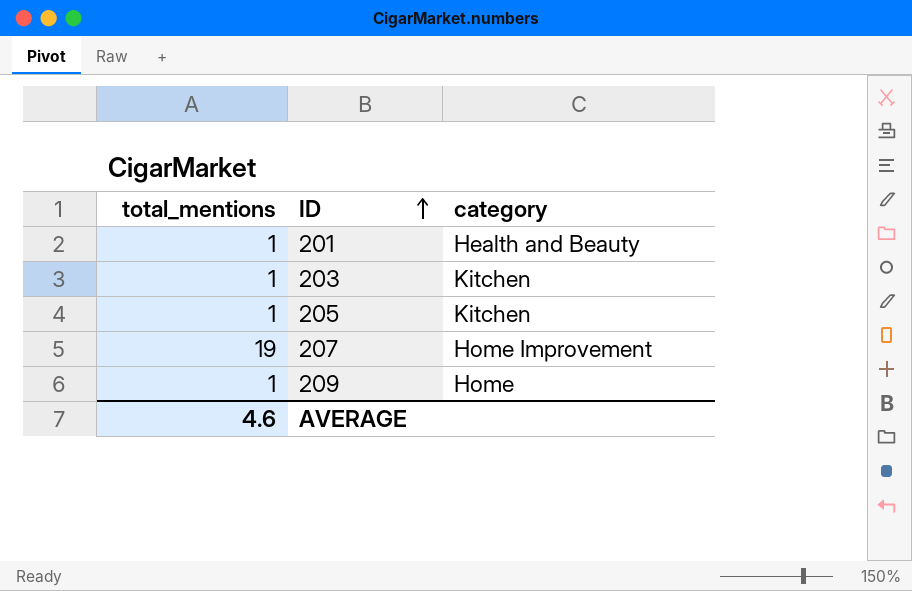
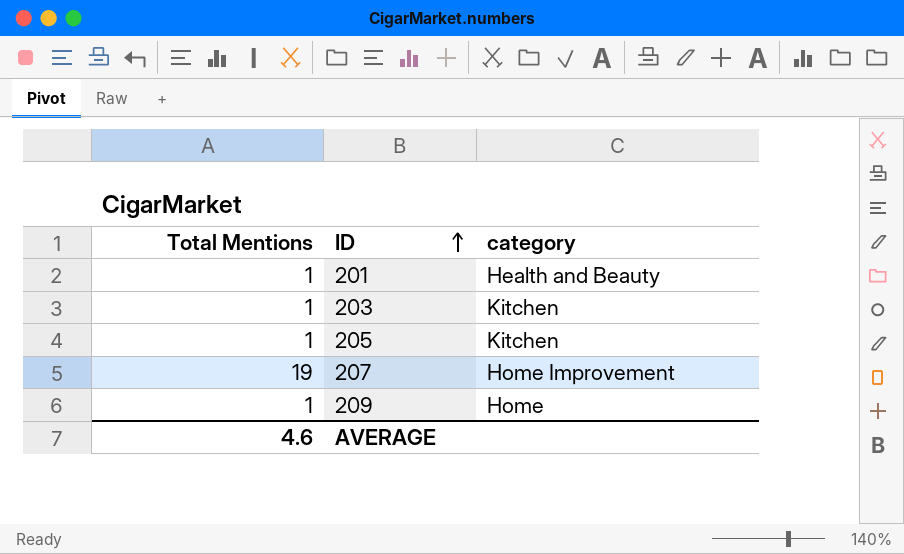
column name: total_mentions -> Total Mentions

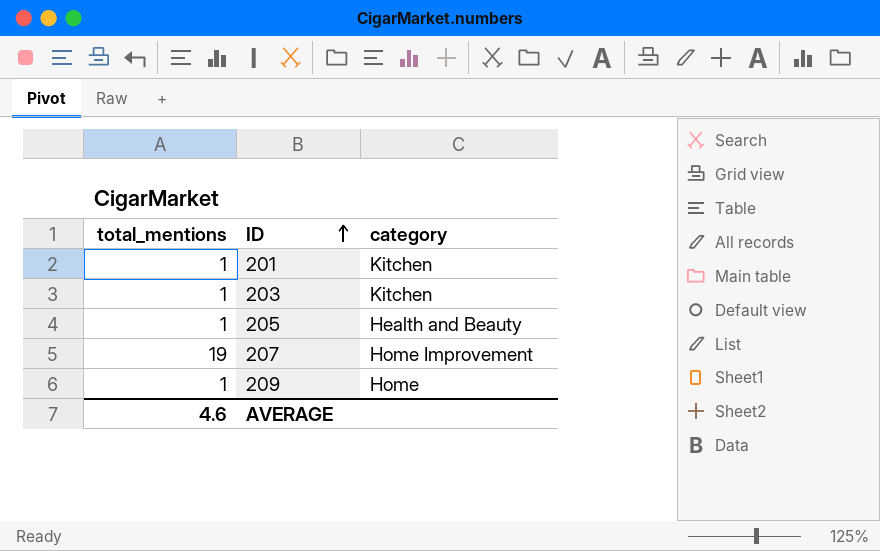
column name: Total Mentions -> total_mentions
201 | category: Health and Beauty -> Kitchen
205 | category: Kitchen -> Health and Beauty

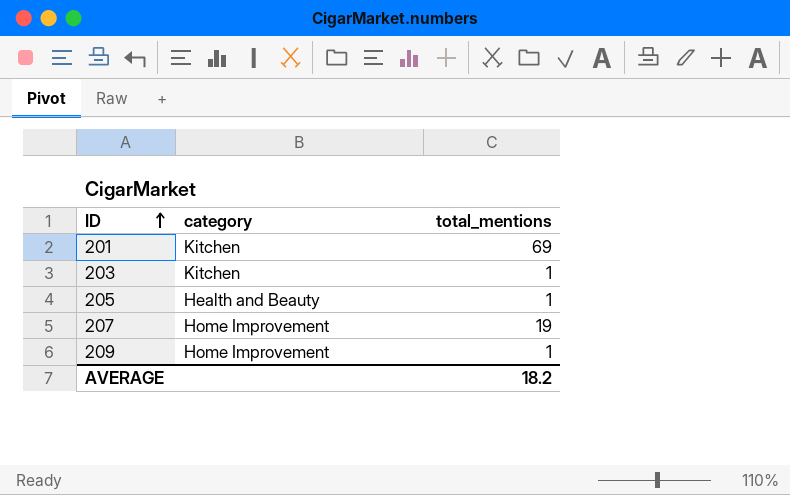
column total_mentions | position: 1 -> 3
201 | total_mentions: 1 -> 69
209 | category: Home -> Home Improvement
AVERAGE | total_mentions: 4.6 -> 18.2

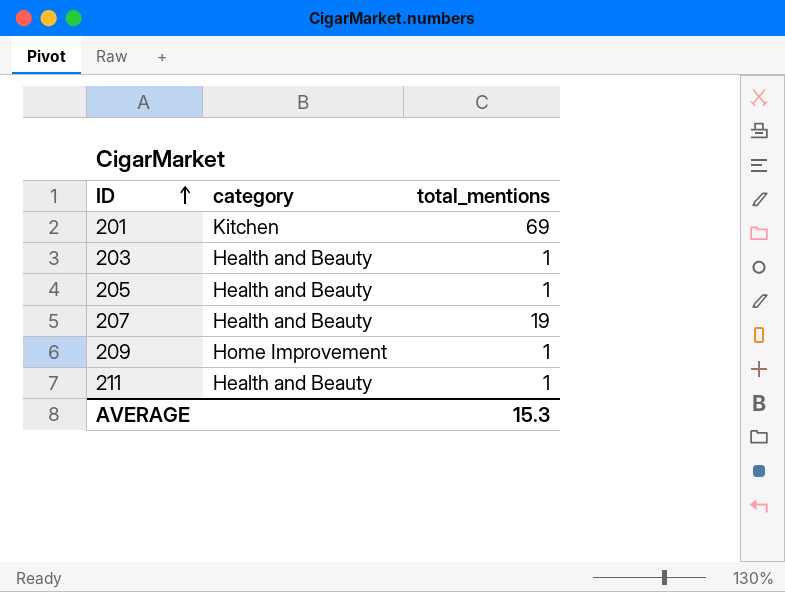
203 | category: Kitchen -> Health and Beauty
207 | category: Home Improvement -> Health and Beauty
row 211: none -> Health and Beauty | 1
AVERAGE | total_mentions: 18.2 -> 15.3

